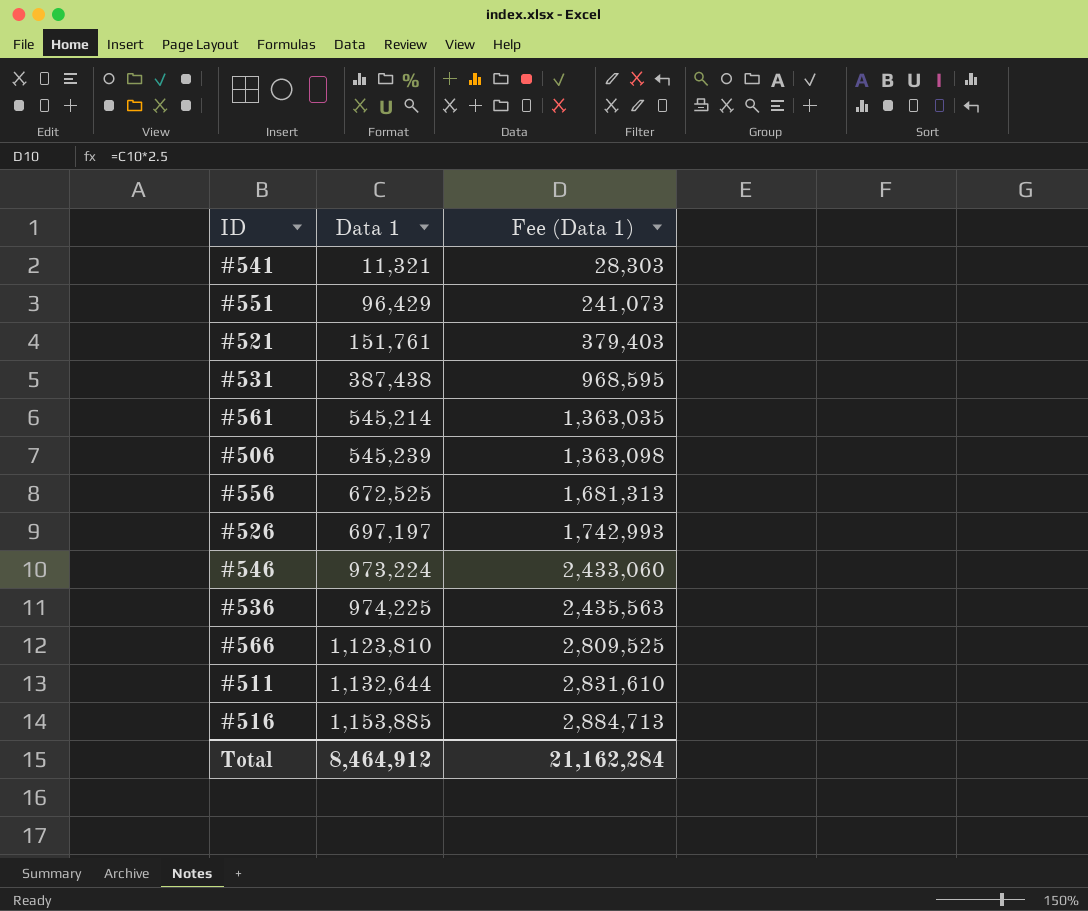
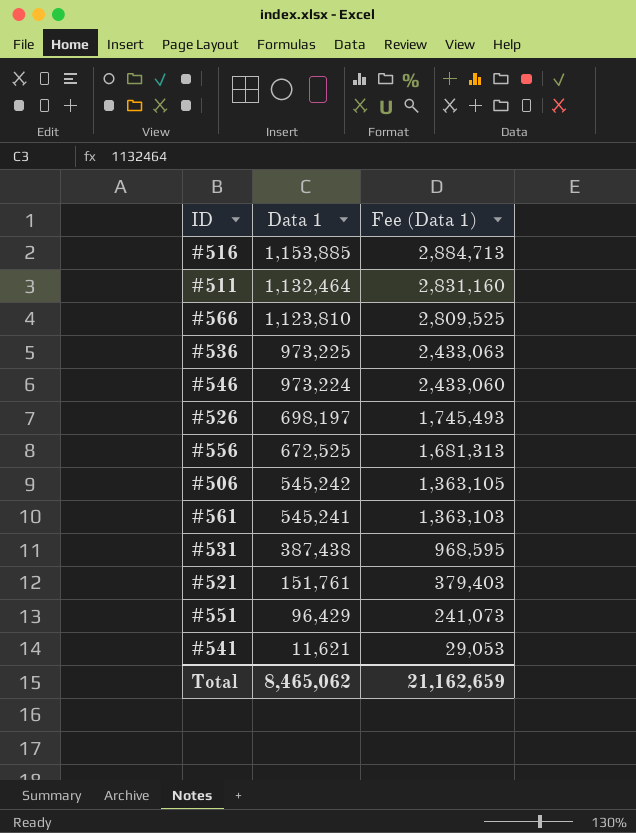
row order: Data 1 ascending -> Data 1 descending
#511 | Data 1: 1,132,644 -> 1,132,464
#511 | Fee (Data 1): 2,831,610 -> 2,831,160
#536 | Data 1: 974,225 -> 973,225
#536 | Fee (Data 1): 2,435,563 -> 2,433,063
#526 | Data 1: 697,197 -> 698,197
#526 | Fee (Data 1): 1,742,993 -> 1,745,493
#506 | Data 1: 545,239 -> 545,242
#506 | Fee (Data 1): 1,363,098 -> 1,363,105
#561 | Data 1: 545,214 -> 545,241
#561 | Fee (Data 1): 1,363,035 -> 1,363,103
#541 | Data 1: 11,321 -> 11,621
#541 | Fee (Data 1): 28,303 -> 29,053
Total | Data 1: 8,464,912 -> 8,465,062
Total | Fee (Data 1): 21,162,284 -> 21,162,659

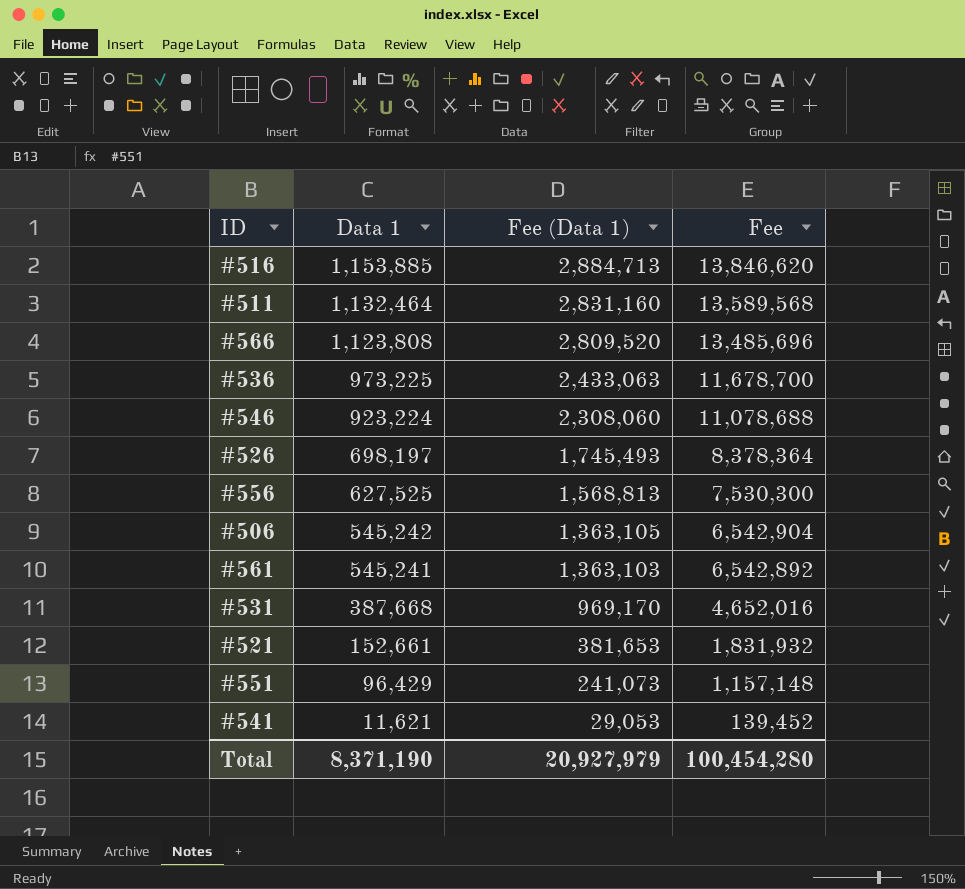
column Fee | formula: none -> [Data 1] * 12
#566 | Data 1: 1,123,810 -> 1,123,808
#566 | Fee (Data 1): 2,809,525 -> 2,809,520
#546 | Data 1: 973,224 -> 923,224
#546 | Fee (Data 1): 2,433,060 -> 2,308,060
#556 | Data 1: 672,525 -> 627,525
#556 | Fee (Data 1): 1,681,313 -> 1,568,813
#531 | Data 1: 387,438 -> 387,668
#531 | Fee (Data 1): 968,595 -> 969,170
#521 | Data 1: 151,761 -> 152,661
#521 | Fee (Data 1): 379,403 -> 381,653
Total | Data 1: 8,465,062 -> 8,371,190
Total | Fee (Data 1): 21,162,659 -> 20,927,979

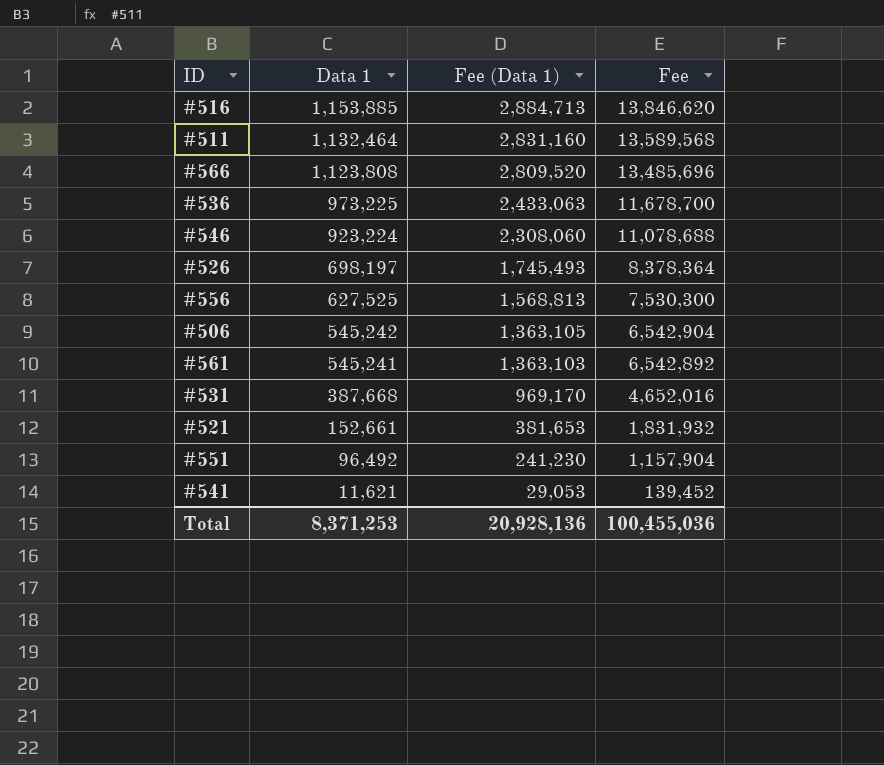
#551 | Data 1: 96,429 -> 96,492
#551 | Fee (Data 1): 241,073 -> 241,230
#551 | Fee: 1,157,148 -> 1,157,904
Total | Data 1: 8,371,190 -> 8,371,253
Total | Fee (Data 1): 20,927,979 -> 20,928,136
Total | Fee: 100,454,280 -> 100,455,036

